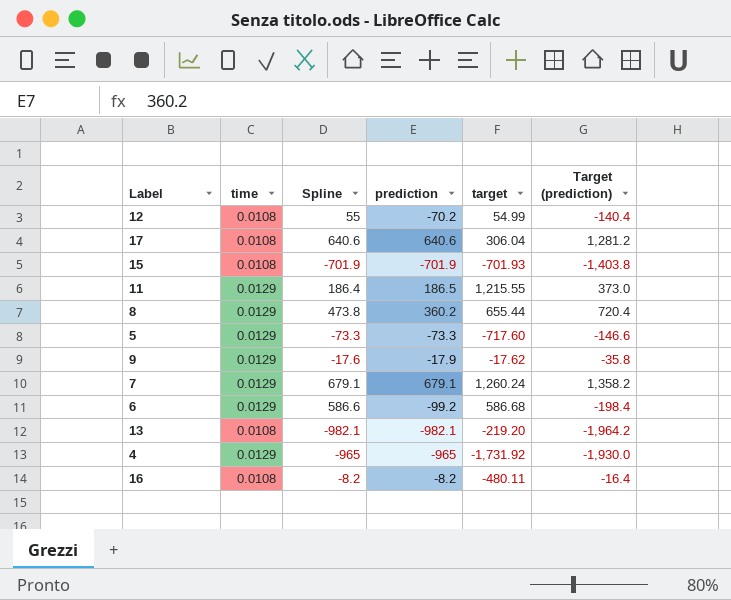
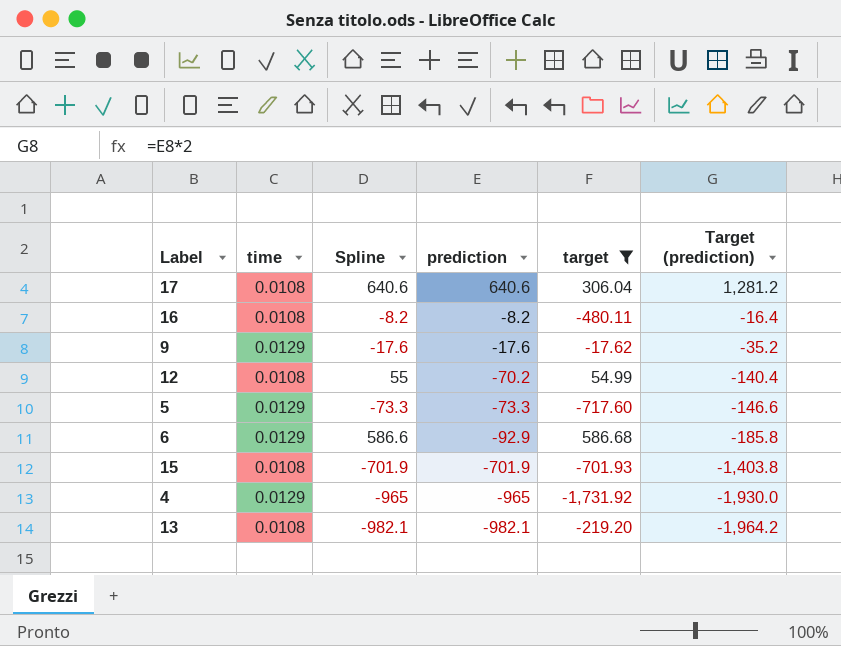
filter: none -> target <= 586.68
row order: none -> prediction descending
9 | prediction: -17.9 -> -17.6
9 | Target (prediction): -35.8 -> -35.2
6 | prediction: -99.2 -> -92.9
6 | Target (prediction): -198.4 -> -185.8

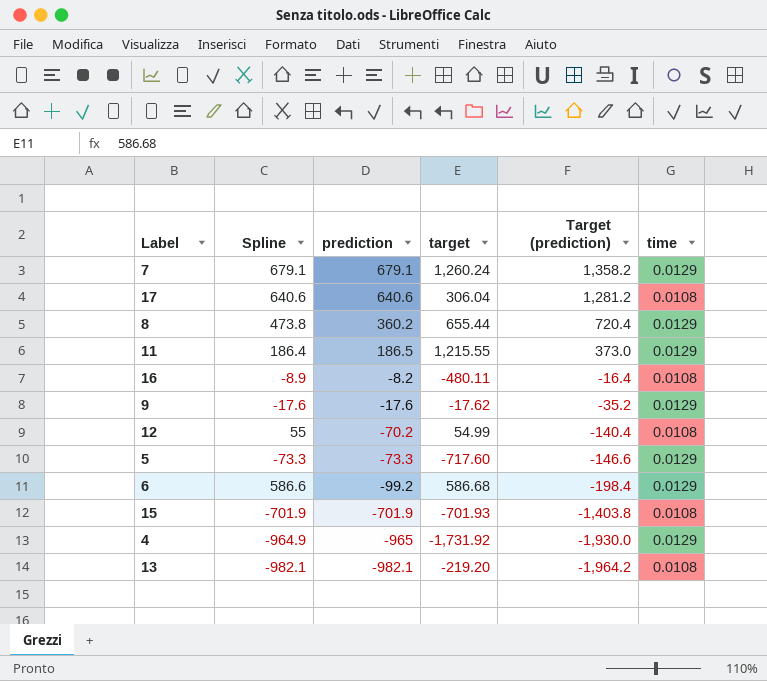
filter: target <= 586.68 -> none
column time | position: 2 -> 6
16 | Spline: -8.2 -> -8.9
6 | prediction: -92.9 -> -99.2
6 | Target (prediction): -185.8 -> -198.4
4 | Spline: -965 -> -964.9

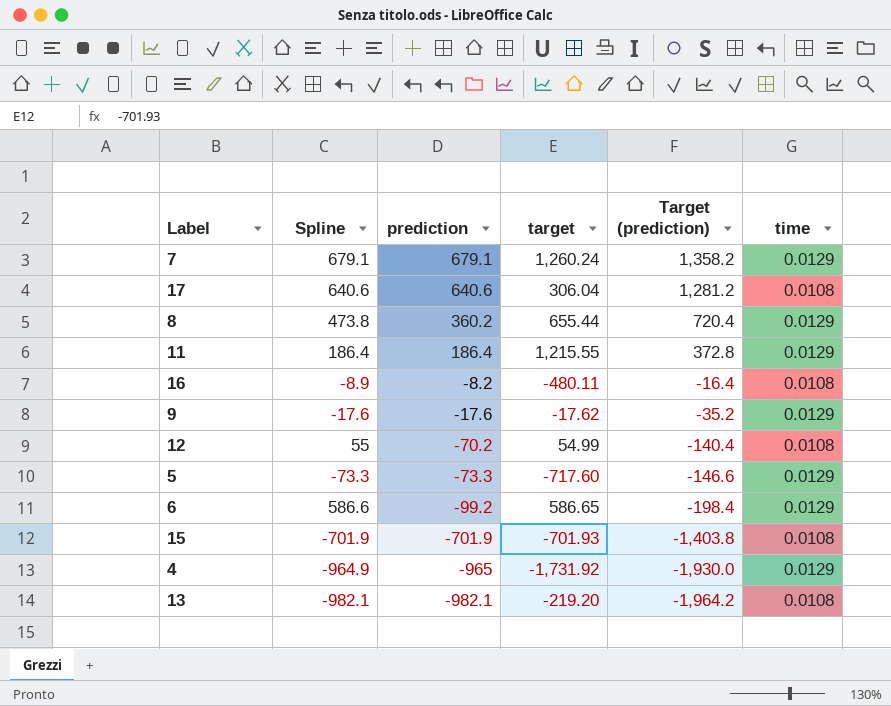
11 | prediction: 186.5 -> 186.4
11 | Target (prediction): 373.0 -> 372.8
6 | target: 586.68 -> 586.65

